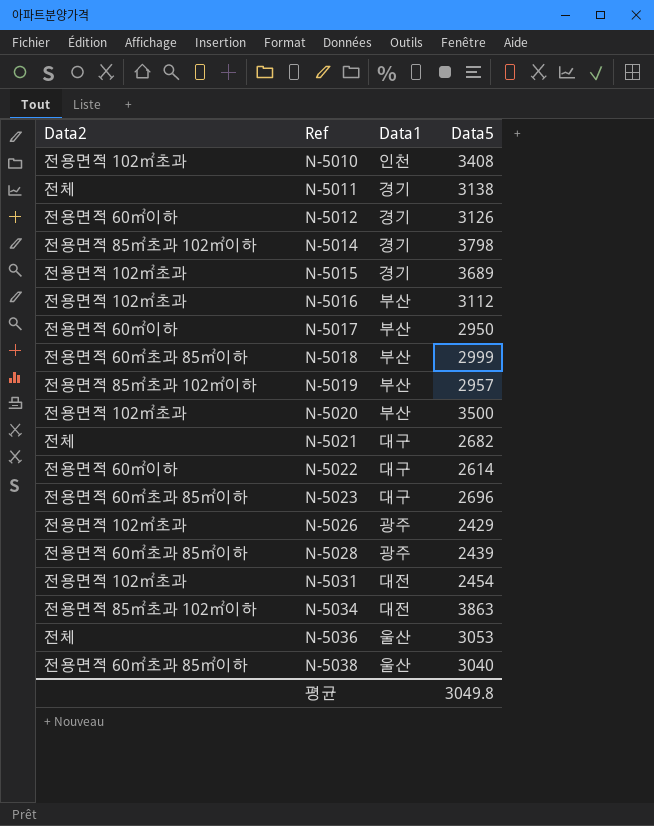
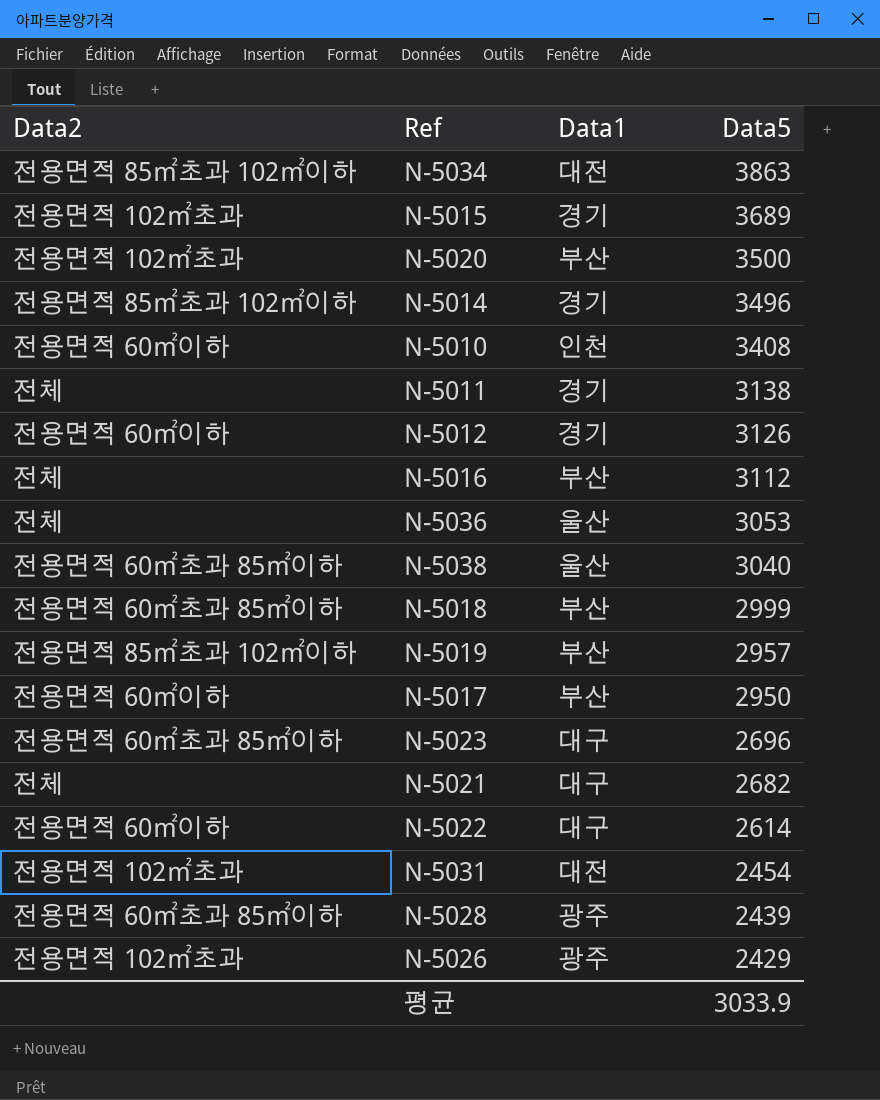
row order: Ref ascending -> Data5 descending
N-5014 | Data5: 3798 -> 3496
N-5010 | Data2: 전용면적 102㎡초과 -> 전용면적 60㎡이하
N-5016 | Data2: 전용면적 102㎡초과 -> 전체
평균 | Data5: 3049.8 -> 3033.9

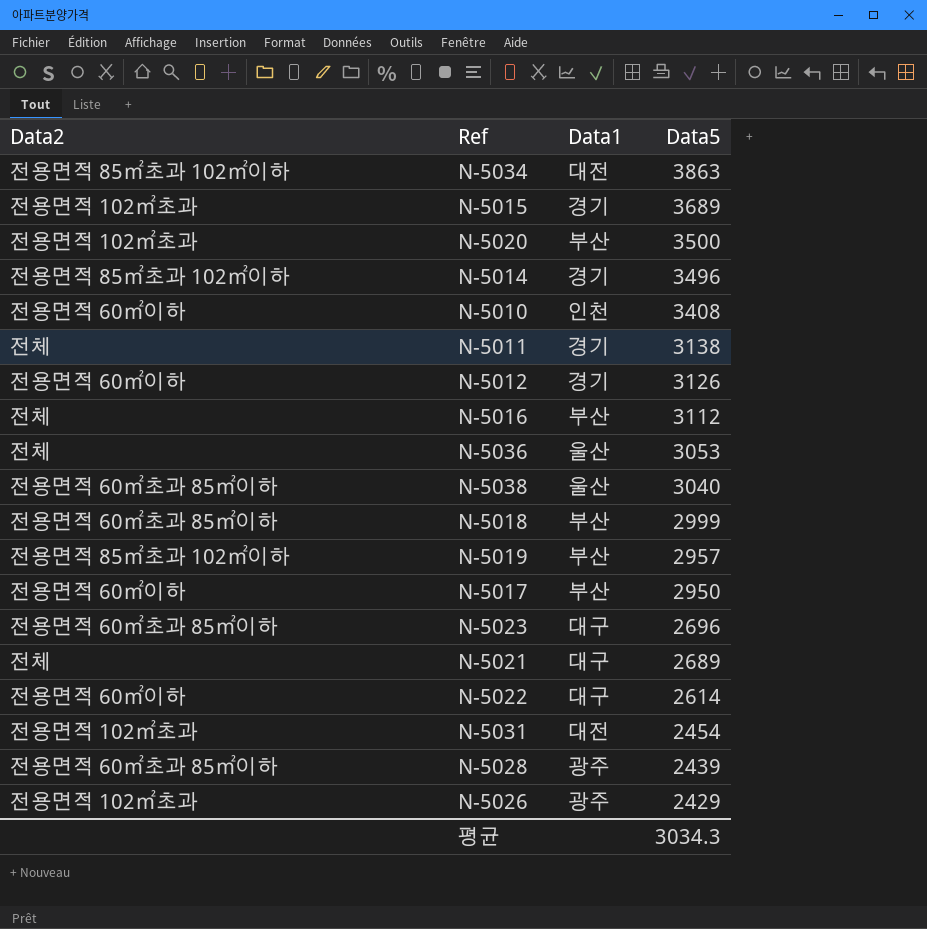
N-5021 | Data5: 2682 -> 2689
평균 | Data5: 3033.9 -> 3034.3

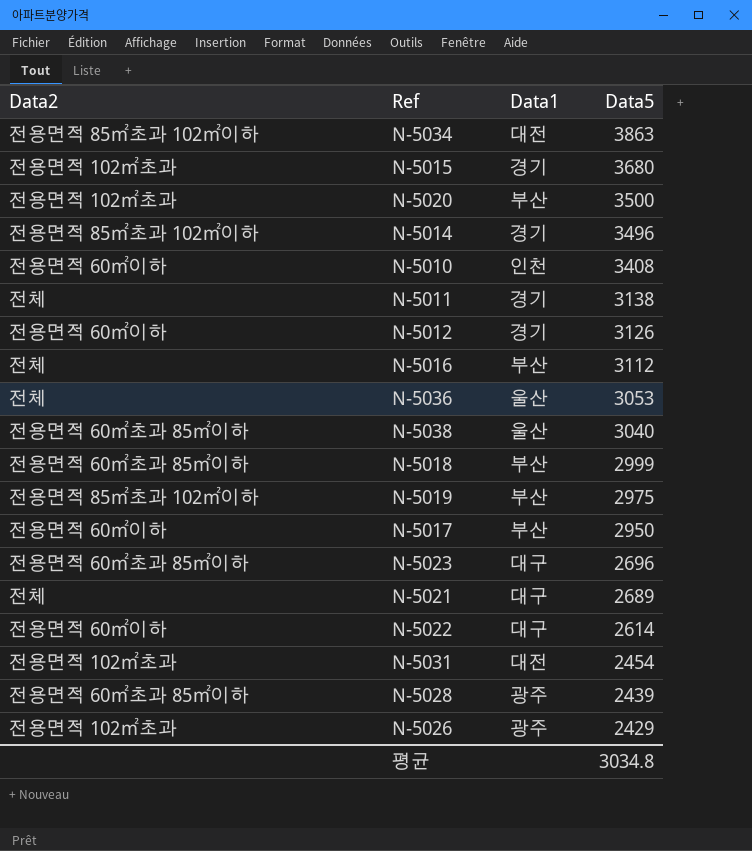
N-5015 | Data5: 3689 -> 3680
N-5019 | Data5: 2957 -> 2975
평균 | Data5: 3034.3 -> 3034.8

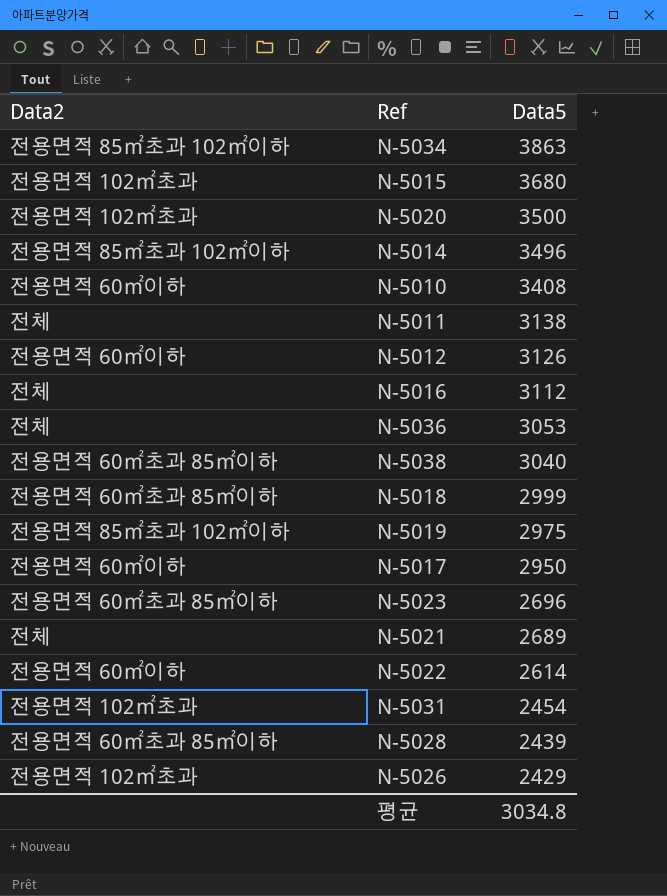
column Data1 | position: 3 -> none

